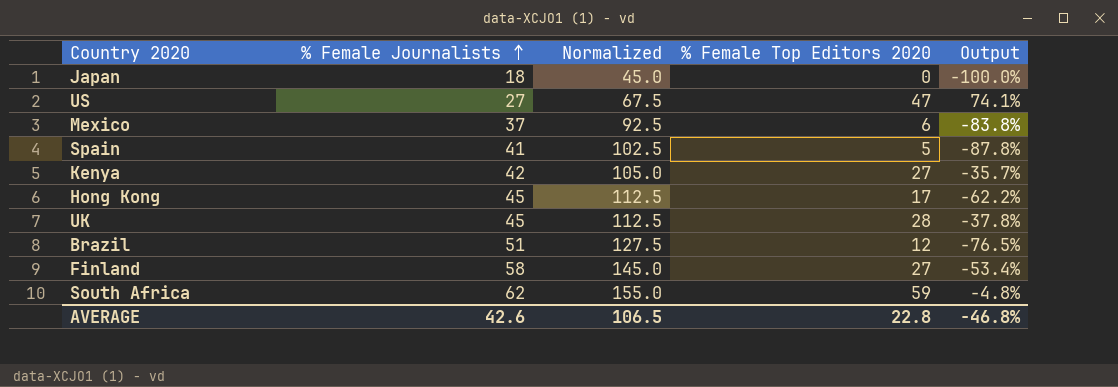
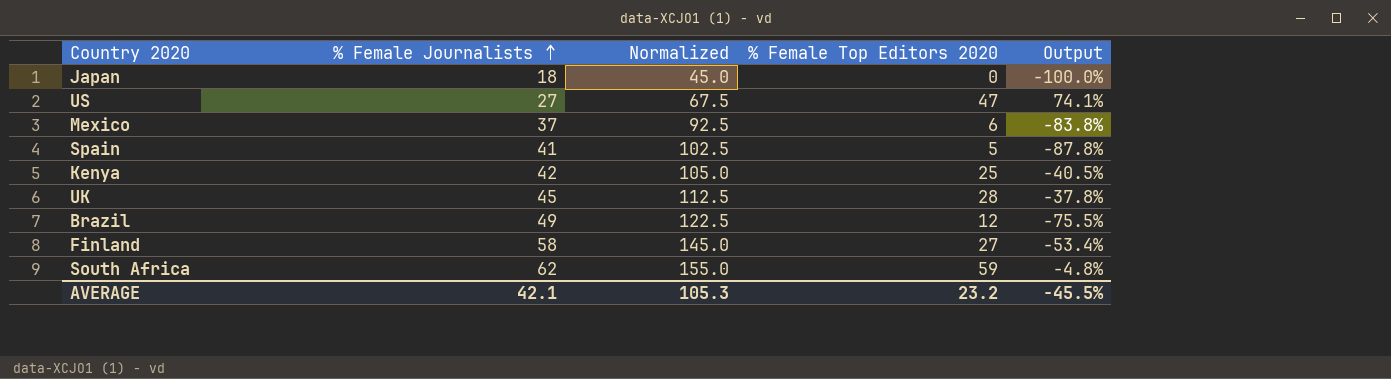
row Hong Kong: 45 | 112.5 | 17 | -62.2% -> none
Kenya | % Female Top Editors 2020: 27 -> 25
Kenya | Output: -35.7% -> -40.5%
Brazil | % Female Journalists: 51 -> 49
Brazil | Normalized: 127.5 -> 122.5
Brazil | Output: -76.5% -> -75.5%
AVERAGE | % Female Journalists: 42.6 -> 42.1
AVERAGE | Normalized: 106.5 -> 105.3
AVERAGE | % Female Top Editors 2020: 22.8 -> 23.2
AVERAGE | Output: -46.8% -> -45.5%

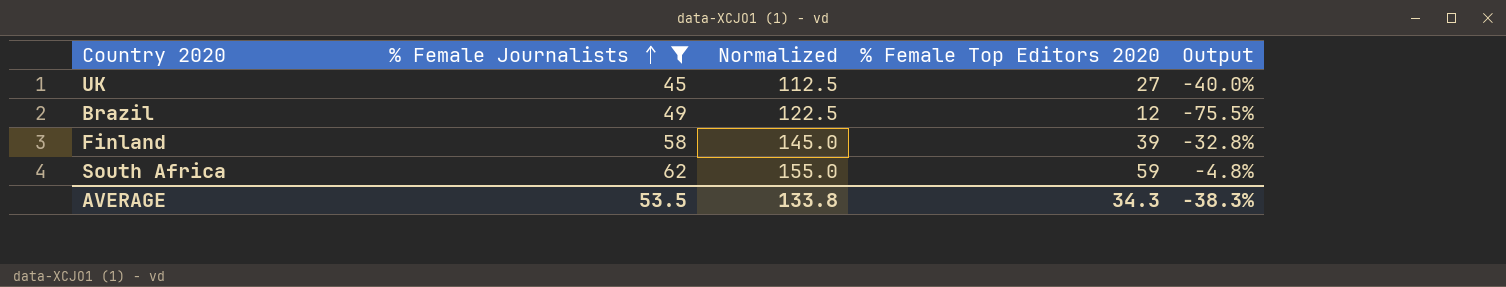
filter: none -> % Female Journalists >= 45
UK | % Female Top Editors 2020: 28 -> 27
UK | Output: -37.8% -> -40.0%
Finland | % Female Top Editors 2020: 27 -> 39
Finland | Output: -53.4% -> -32.8%
AVERAGE | % Female Journalists: 42.1 -> 53.5
AVERAGE | Normalized: 105.3 -> 133.8
AVERAGE | % Female Top Editors 2020: 23.2 -> 34.3
AVERAGE | Output: -45.5% -> -38.3%

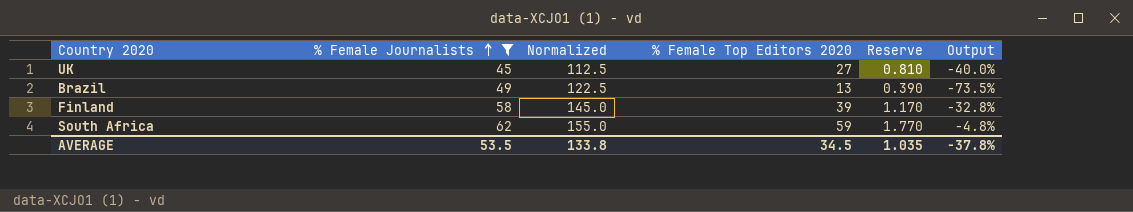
column Reserve | formula: none -> [% Female Top Editors 2020] * 0.03
Brazil | % Female Top Editors 2020: 12 -> 13
Brazil | Output: -75.5% -> -73.5%
AVERAGE | % Female Top Editors 2020: 34.3 -> 34.5
AVERAGE | Output: -38.3% -> -37.8%

